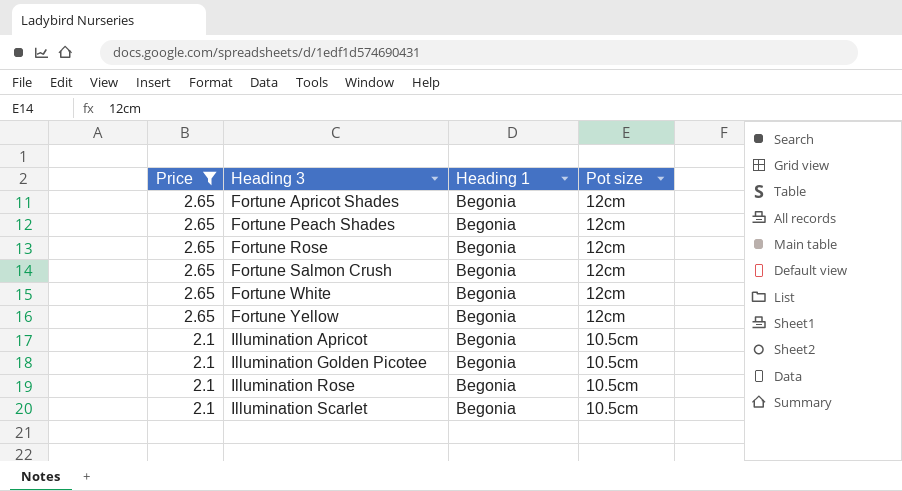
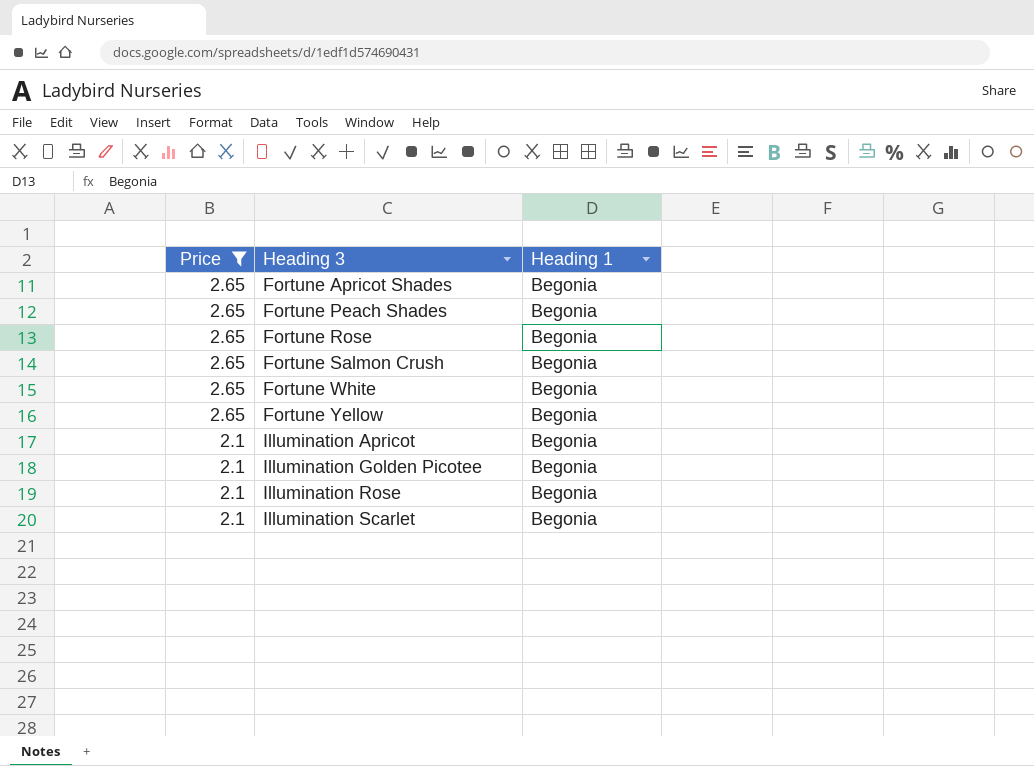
column Pot size | position: 4 -> none

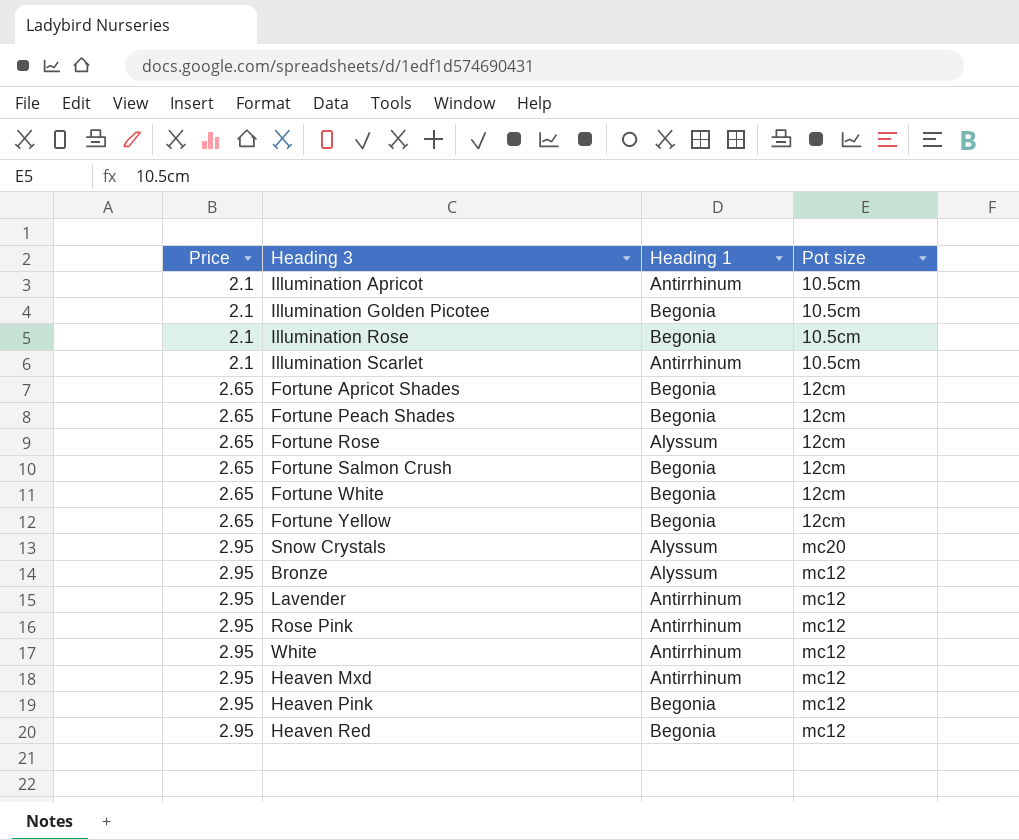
filter: Price != 2.95 -> none
row order: Price descending -> Price ascending
column Pot size | position: none -> 4
Illumination Apricot | Heading 1: Begonia -> Antirrhinum
Illumination Scarlet | Heading 1: Begonia -> Antirrhinum
Fortune Rose | Heading 1: Begonia -> Alyssum

